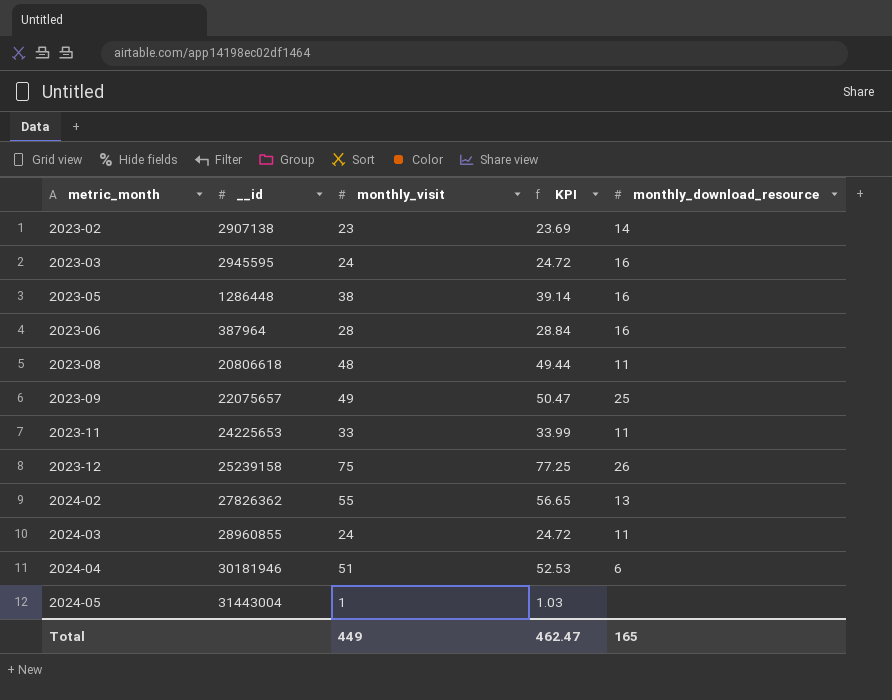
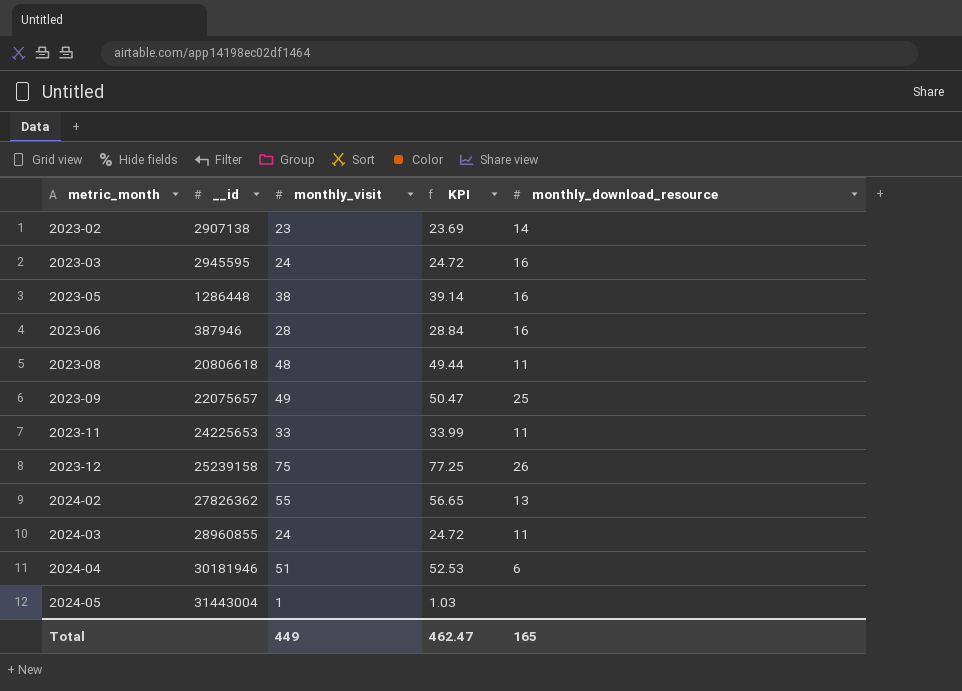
2023-06 | __id: 387964 -> 387946

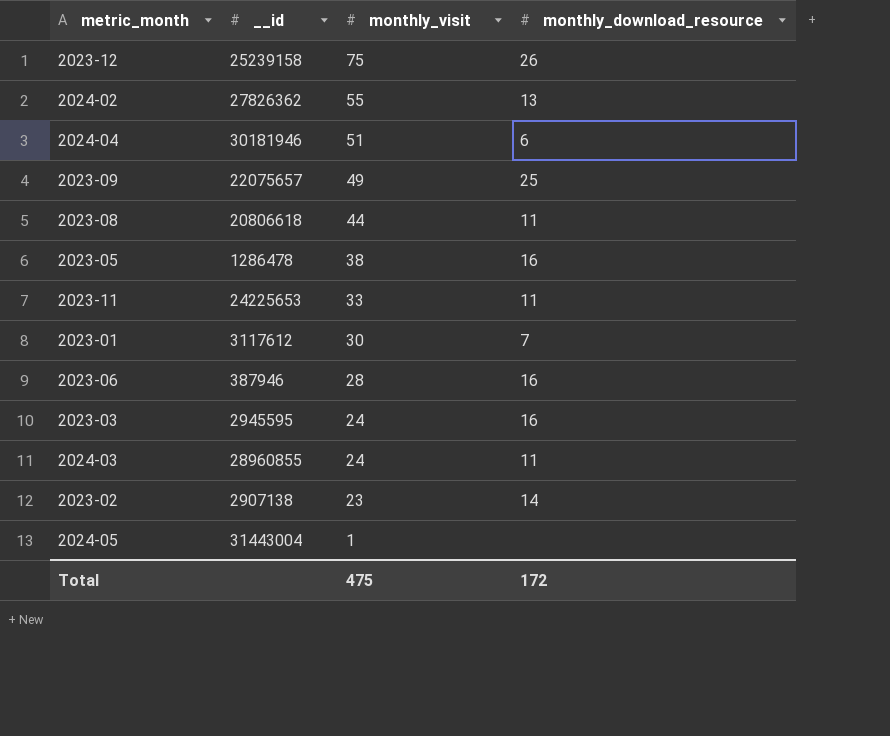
row order: metric_month ascending -> monthly_visit descending
column KPI | formula: [monthly_visit] * 1.03 -> none
2023-08 | monthly_visit: 48 -> 44
2023-05 | __id: 1286448 -> 1286478
row 2023-01: none -> 3117612 | 30 | 7
Total | monthly_visit: 449 -> 475
Total | monthly_download_resource: 165 -> 172

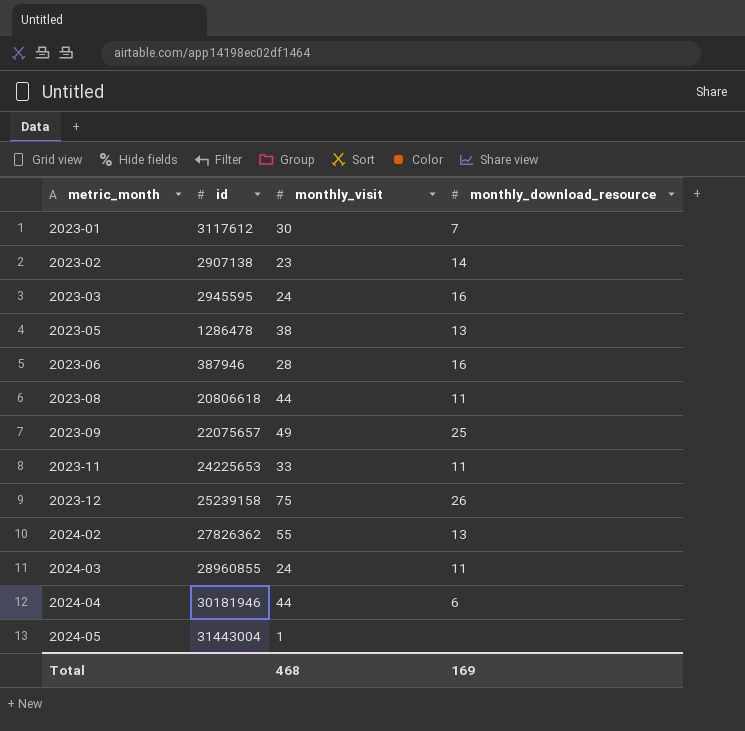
row order: monthly_visit descending -> metric_month ascending
column name: __id -> id
2023-05 | monthly_download_resource: 16 -> 13
2024-04 | monthly_visit: 51 -> 44
Total | monthly_visit: 475 -> 468
Total | monthly_download_resource: 172 -> 169

